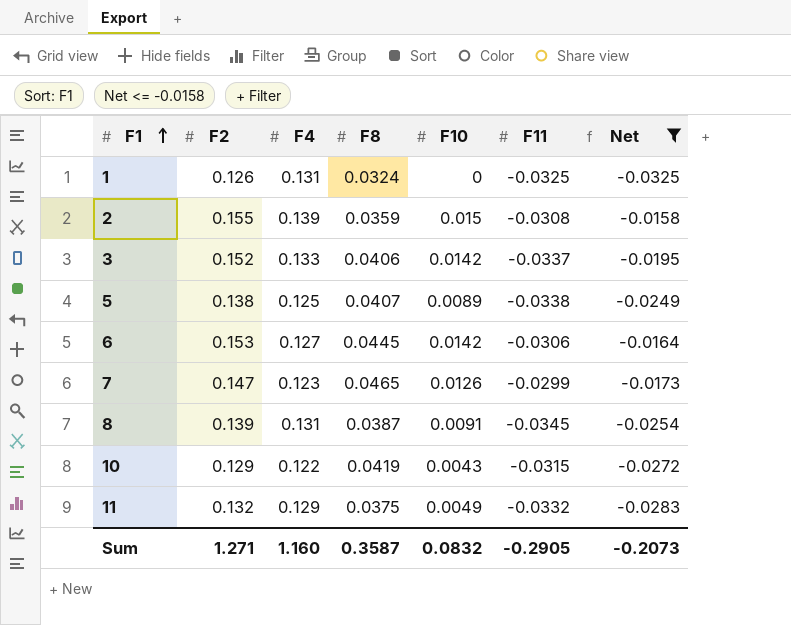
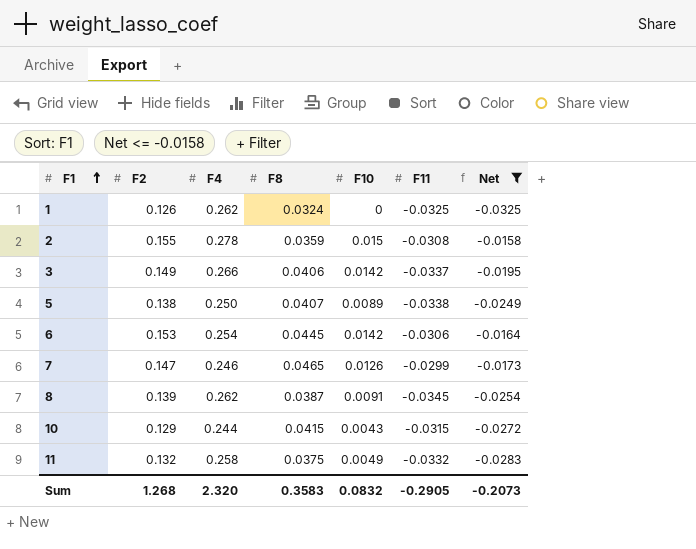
1 | F4: 0.131 -> 0.262
2 | F4: 0.139 -> 0.278
3 | F2: 0.152 -> 0.149
3 | F4: 0.133 -> 0.266
5 | F4: 0.125 -> 0.250
6 | F4: 0.127 -> 0.254
7 | F4: 0.123 -> 0.246
8 | F4: 0.131 -> 0.262
10 | F4: 0.122 -> 0.244
10 | F8: 0.0419 -> 0.0415
11 | F4: 0.129 -> 0.258
Sum | F2: 1.271 -> 1.268
Sum | F4: 1.160 -> 2.320
Sum | F8: 0.3587 -> 0.3583

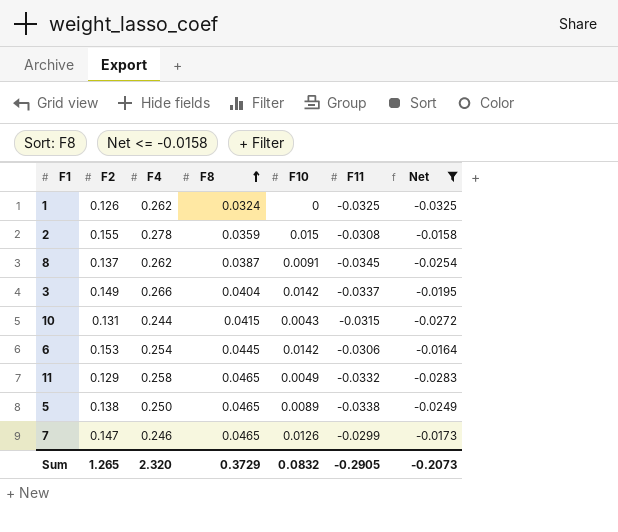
row order: F1 ascending -> F8 ascending
8 | F2: 0.139 -> 0.137
3 | F8: 0.0406 -> 0.0404
10 | F2: 0.129 -> 0.131
11 | F2: 0.132 -> 0.129
11 | F8: 0.0375 -> 0.0465
5 | F8: 0.0407 -> 0.0465
Sum | F2: 1.268 -> 1.265
Sum | F8: 0.3583 -> 0.3729

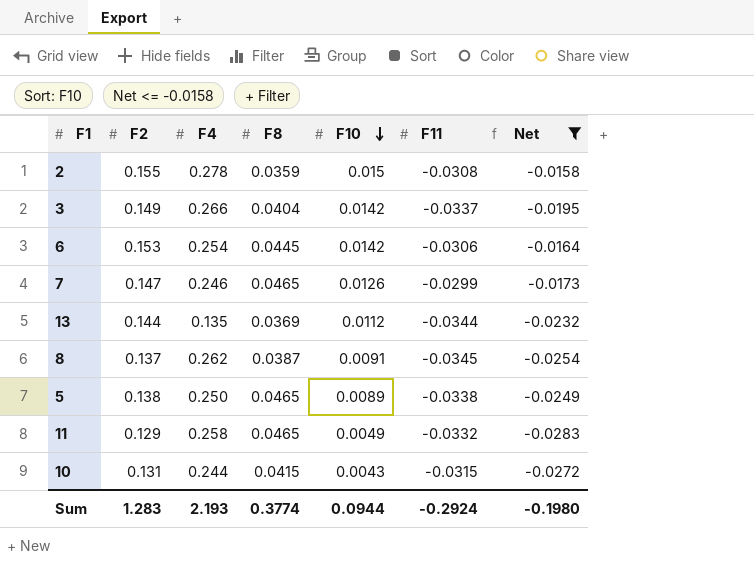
row order: F8 ascending -> F10 descending
row 1: 0.126 | 0.262 | 0.0324 | 0 | -0.0325 | -0.0325 -> none
row 13: none -> 0.144 | 0.135 | 0.0369 | 0.0112 | -0.0344 | -0.0232
Sum | F2: 1.265 -> 1.283
Sum | F4: 2.320 -> 2.193
Sum | F8: 0.3729 -> 0.3774
Sum | F10: 0.0832 -> 0.0944
Sum | F11: -0.2905 -> -0.2924
Sum | Net: -0.2073 -> -0.1980

